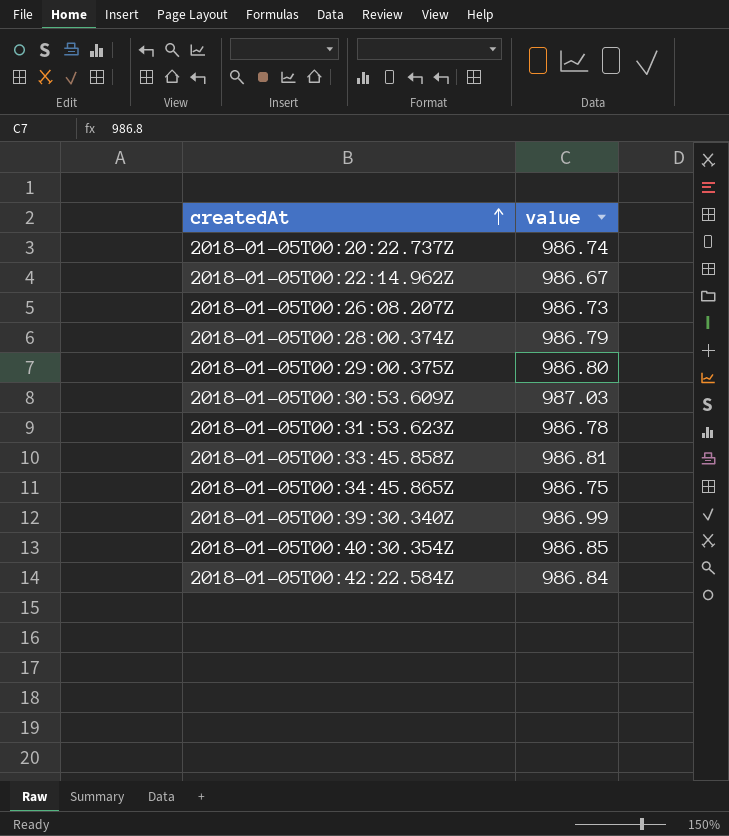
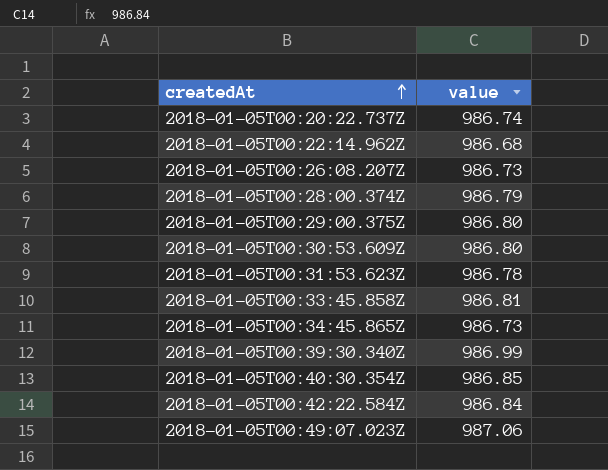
2018-01-05T00:22:14.962Z | value: 986.67 -> 986.68
2018-01-05T00:30:53.609Z | value: 987.03 -> 986.80
2018-01-05T00:34:45.865Z | value: 986.75 -> 986.73
row 2018-01-05T00:49:07.023Z: none -> 987.06

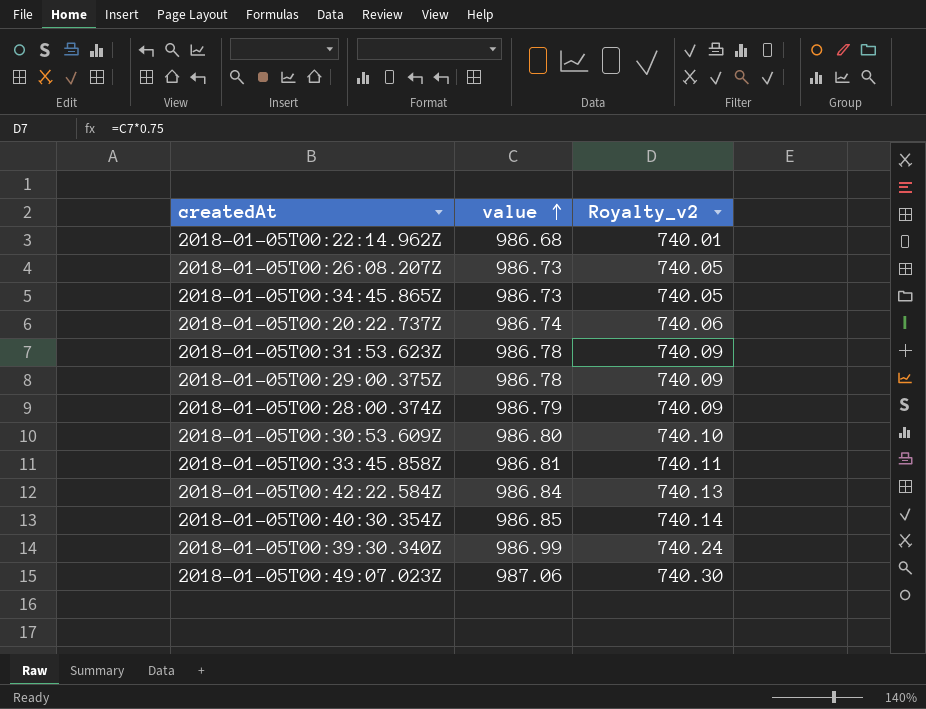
row order: createdAt ascending -> value ascending
column Royalty_v2 | formula: none -> [value] * 0.75
2018-01-05T00:29:00.375Z | value: 986.80 -> 986.78

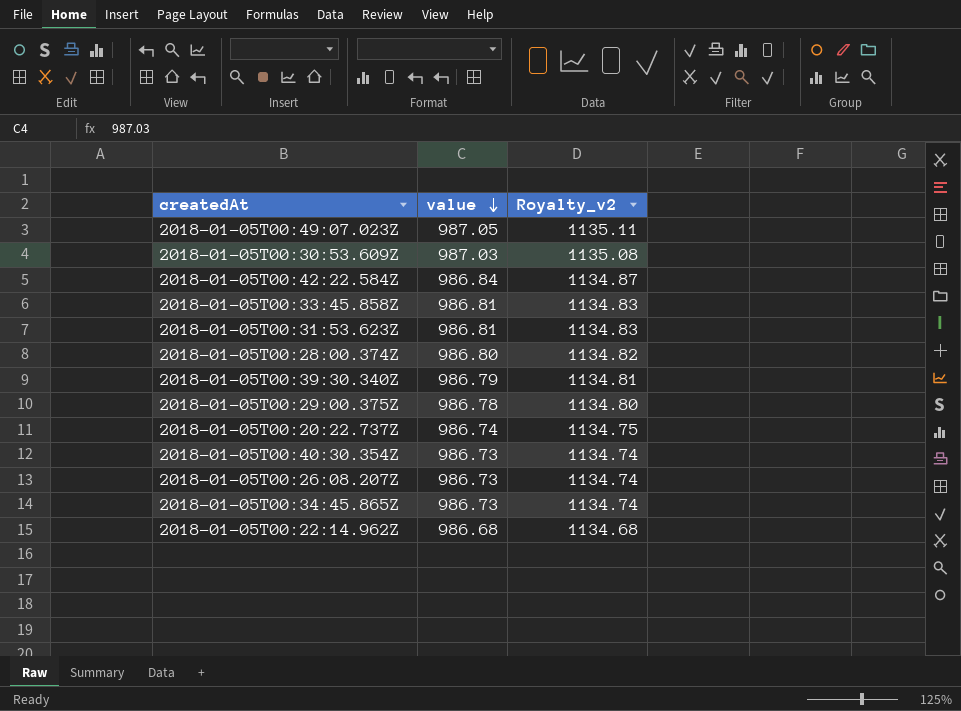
row order: value ascending -> value descending
column Royalty_v2 | formula: [value] * 0.75 -> [value] * 1.15
2018-01-05T00:49:07.023Z | value: 987.06 -> 987.05
2018-01-05T00:30:53.609Z | value: 986.80 -> 987.03
2018-01-05T00:31:53.623Z | value: 986.78 -> 986.81
2018-01-05T00:28:00.374Z | value: 986.79 -> 986.80
2018-01-05T00:39:30.340Z | value: 986.99 -> 986.79
2018-01-05T00:40:30.354Z | value: 986.85 -> 986.73

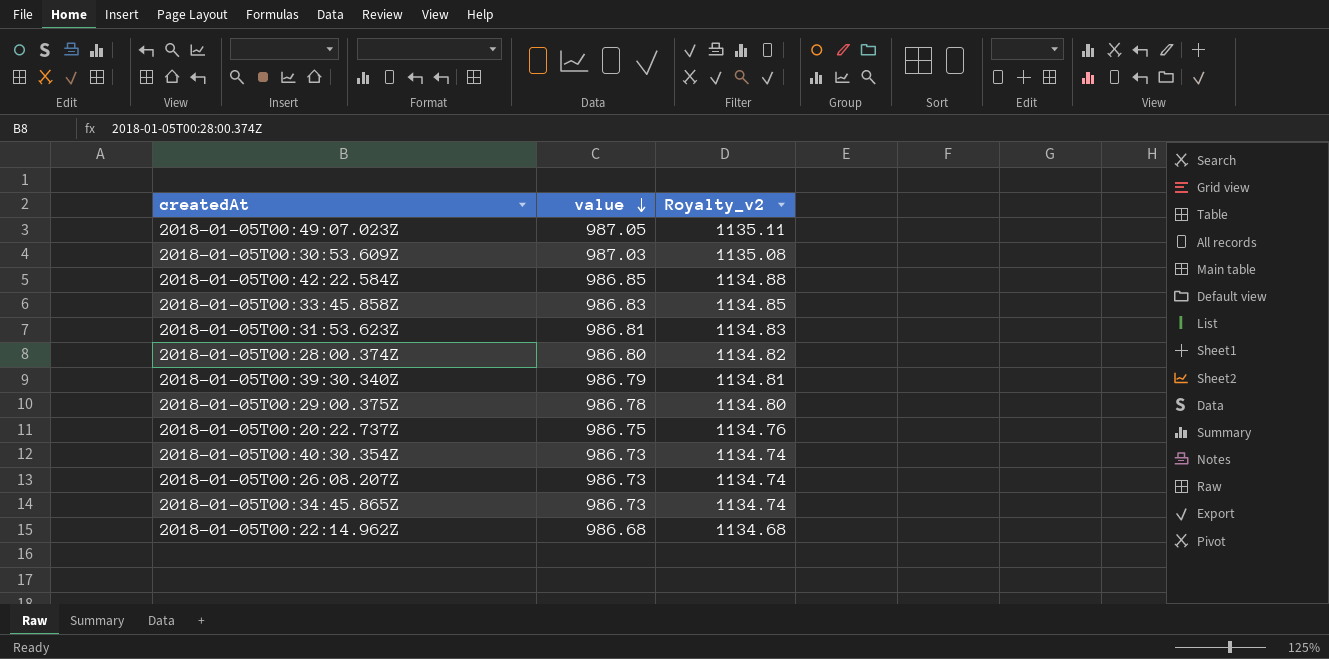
2018-01-05T00:42:22.584Z | value: 986.84 -> 986.85
2018-01-05T00:42:22.584Z | Royalty_v2: 1134.87 -> 1134.88
2018-01-05T00:33:45.858Z | value: 986.81 -> 986.83
2018-01-05T00:33:45.858Z | Royalty_v2: 1134.83 -> 1134.85
2018-01-05T00:20:22.737Z | value: 986.74 -> 986.75
2018-01-05T00:20:22.737Z | Royalty_v2: 1134.75 -> 1134.76

